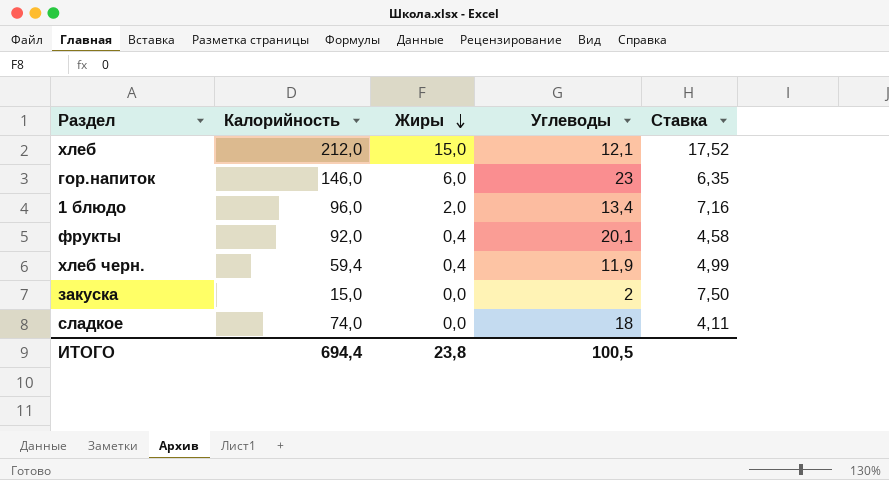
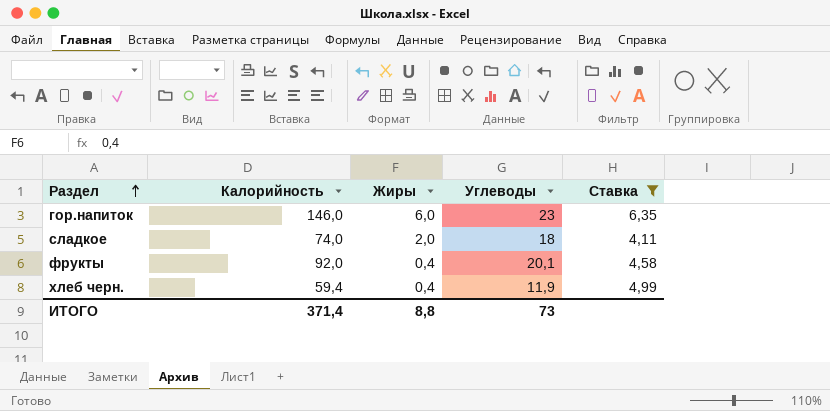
filter: none -> Ставка <= 6,35
row order: Жиры descending -> Раздел ascending
сладкое | Жиры: 0,0 -> 2,0
ИТОГО | Калорийность: 694,4 -> 371,4
ИТОГО | Жиры: 23,8 -> 8,8
ИТОГО | Углеводы: 100,5 -> 73

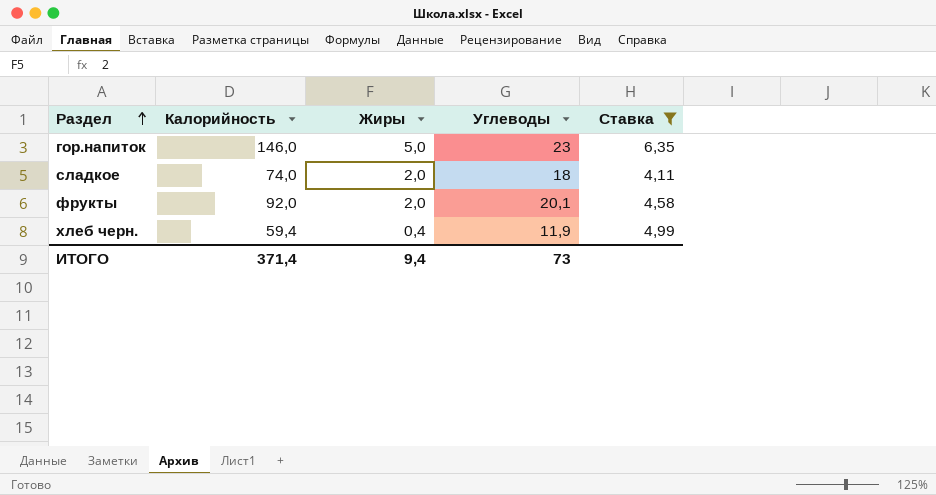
гор.напиток | Жиры: 6,0 -> 5,0
фрукты | Жиры: 0,4 -> 2,0
ИТОГО | Жиры: 8,8 -> 9,4

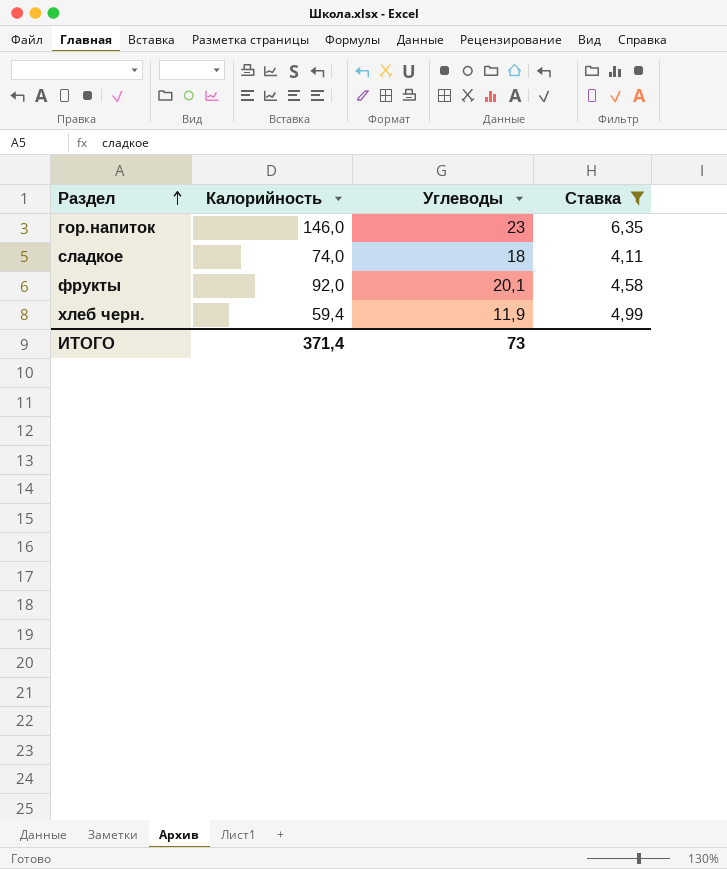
column Жиры | position: 3 -> none

